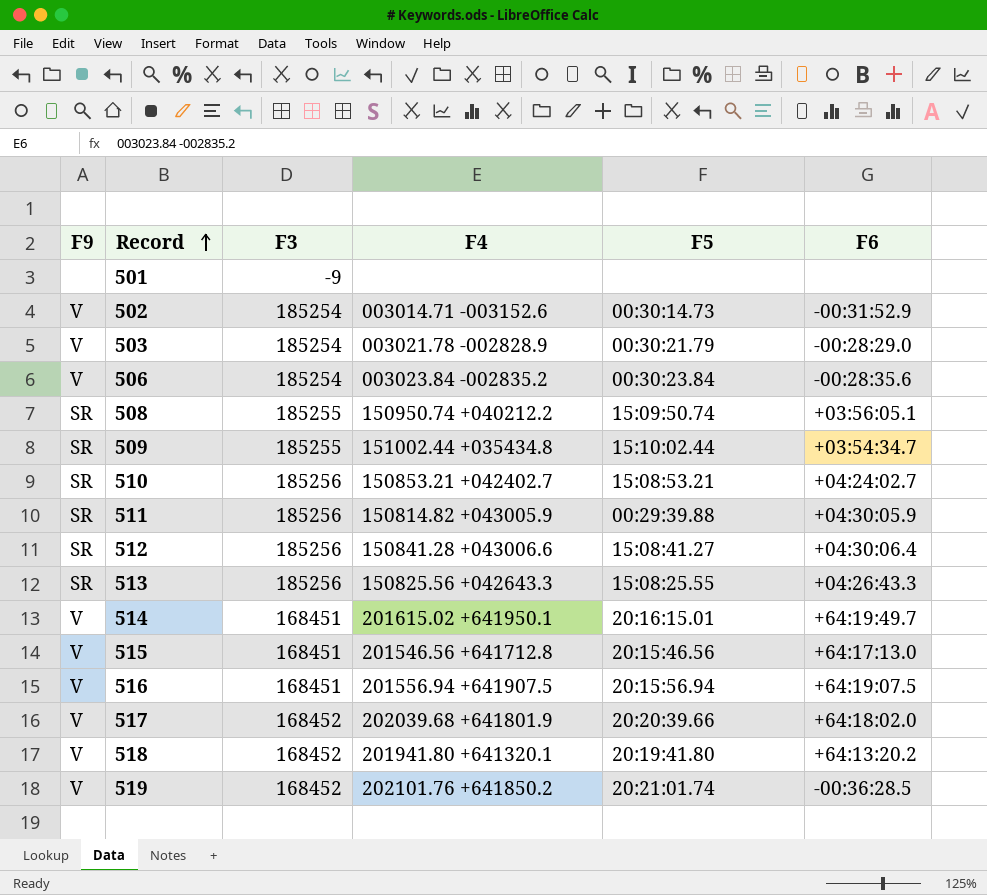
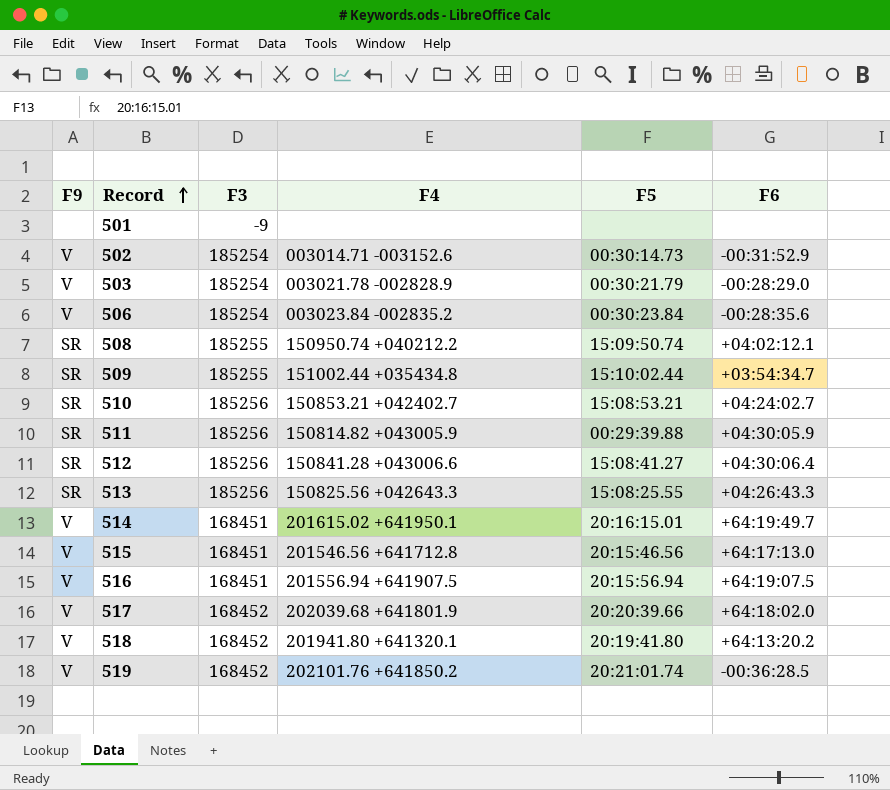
508 | F6: +03:56:05.1 -> +04:02:12.1

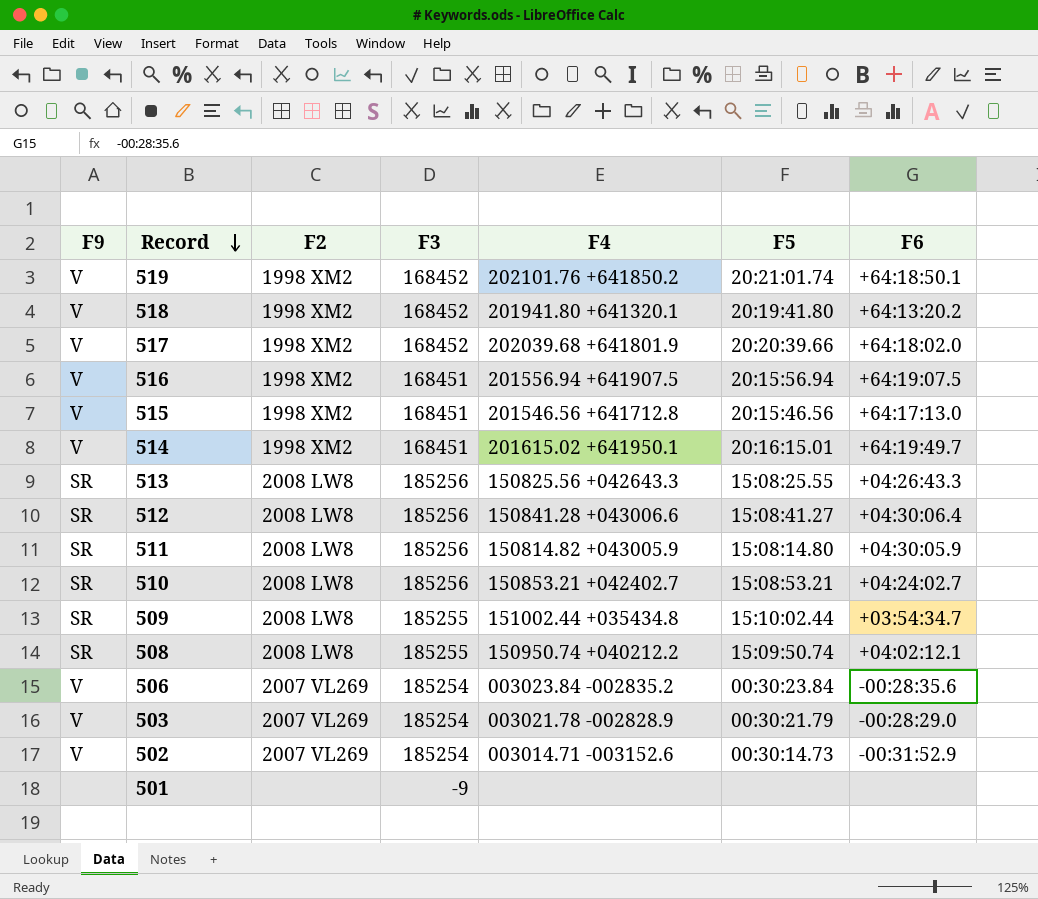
row order: Record ascending -> Record descending
column F2 | position: none -> 3
519 | F6: -00:36:28.5 -> +64:18:50.1
511 | F5: 00:29:39.88 -> 15:08:14.80

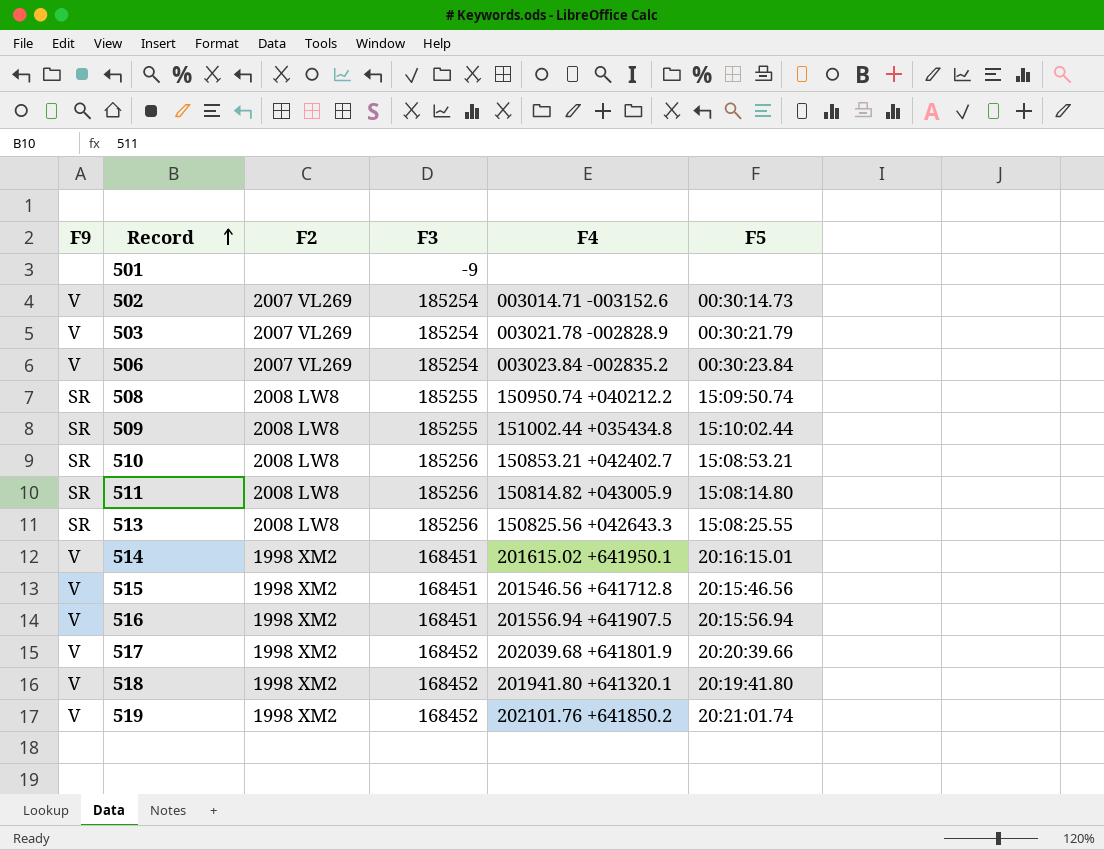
row order: Record descending -> Record ascending
column F6 | position: 7 -> none
row 512: SR | 2008 LW8 | 185256 | 150841.28 +043006.6 | 15:08:41.27 | +04:30:06.4 -> none

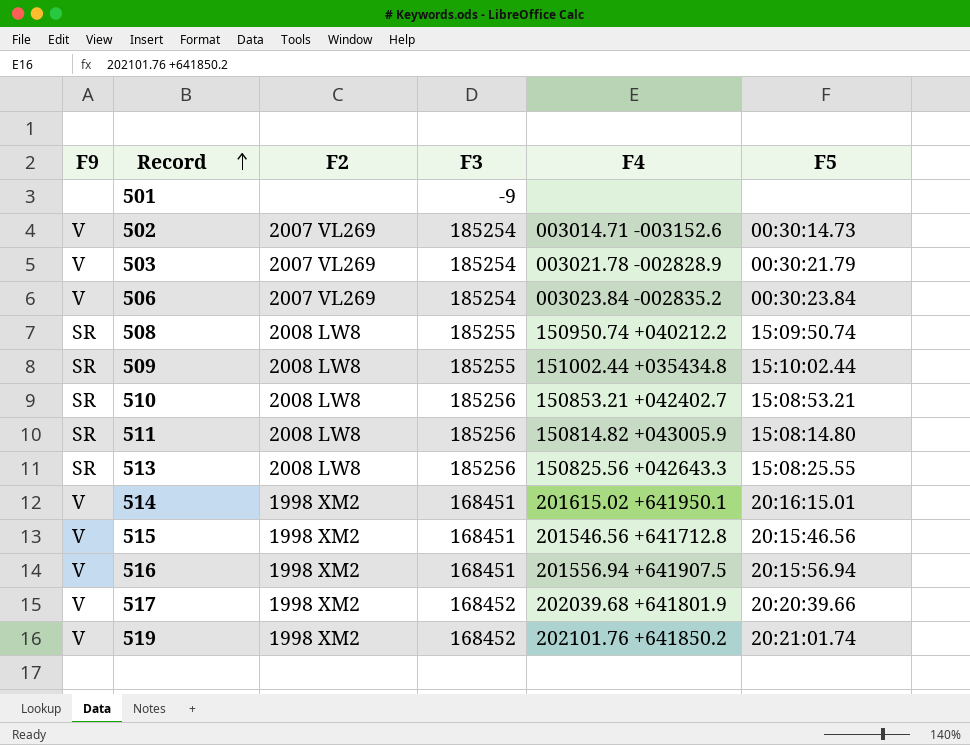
row 518: V | 1998 XM2 | 168452 | 201941.80 +641320.1 | 20:19:41.80 -> none

